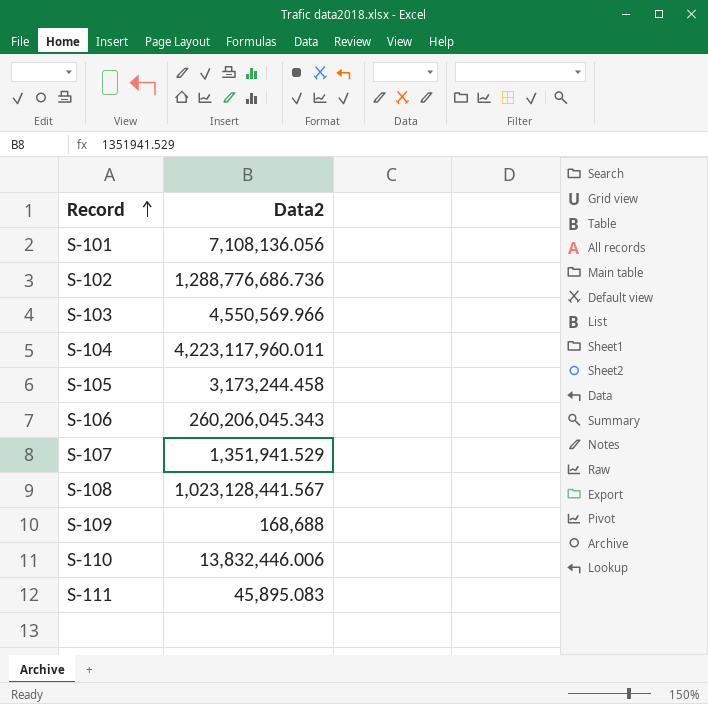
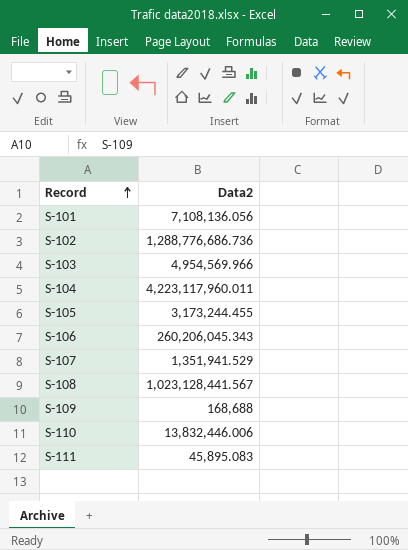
S-103 | Data2: 4,550,569.966 -> 4,954,569.966
S-105 | Data2: 3,173,244.458 -> 3,173,244.455

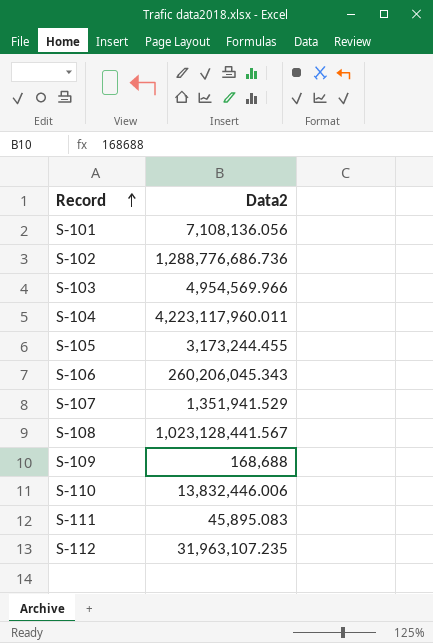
row S-112: none -> 31,963,107.235

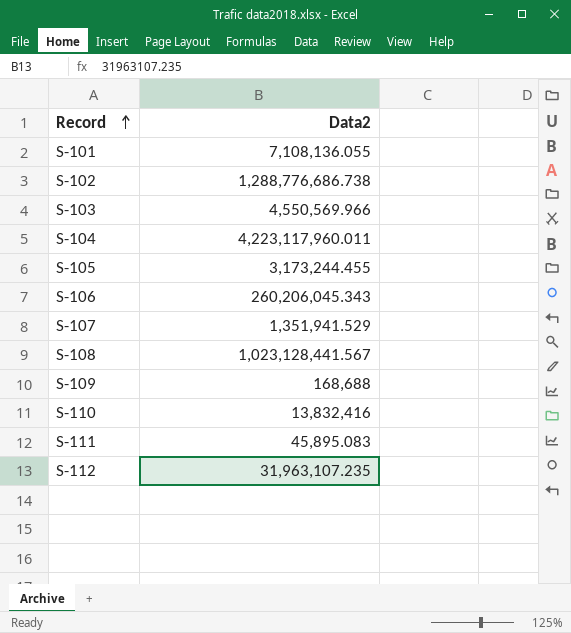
S-101 | Data2: 7,108,136.056 -> 7,108,136.055
S-102 | Data2: 1,288,776,686.736 -> 1,288,776,686.738
S-103 | Data2: 4,954,569.966 -> 4,550,569.966
S-110 | Data2: 13,832,446.006 -> 13,832,416

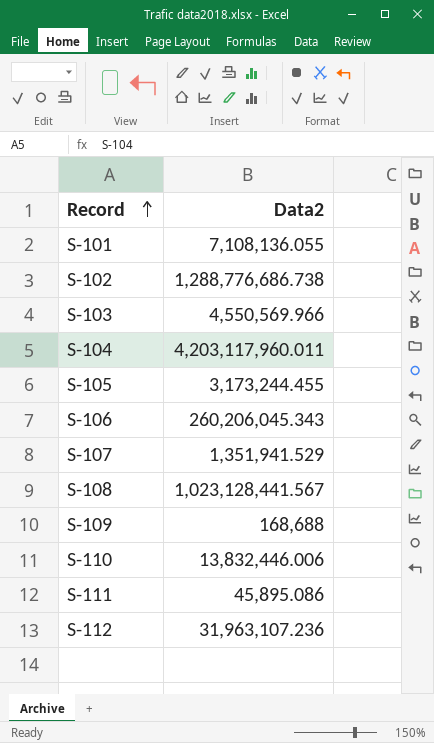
S-104 | Data2: 4,223,117,960.011 -> 4,203,117,960.011
S-110 | Data2: 13,832,416 -> 13,832,446.006
S-111 | Data2: 45,895.083 -> 45,895.086
S-112 | Data2: 31,963,107.235 -> 31,963,107.236

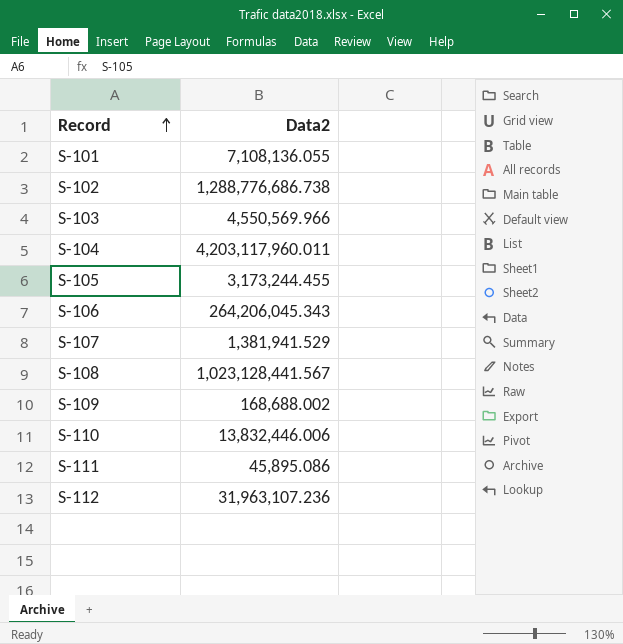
S-106 | Data2: 260,206,045.343 -> 264,206,045.343
S-107 | Data2: 1,351,941.529 -> 1,381,941.529
S-109 | Data2: 168,688 -> 168,688.002

